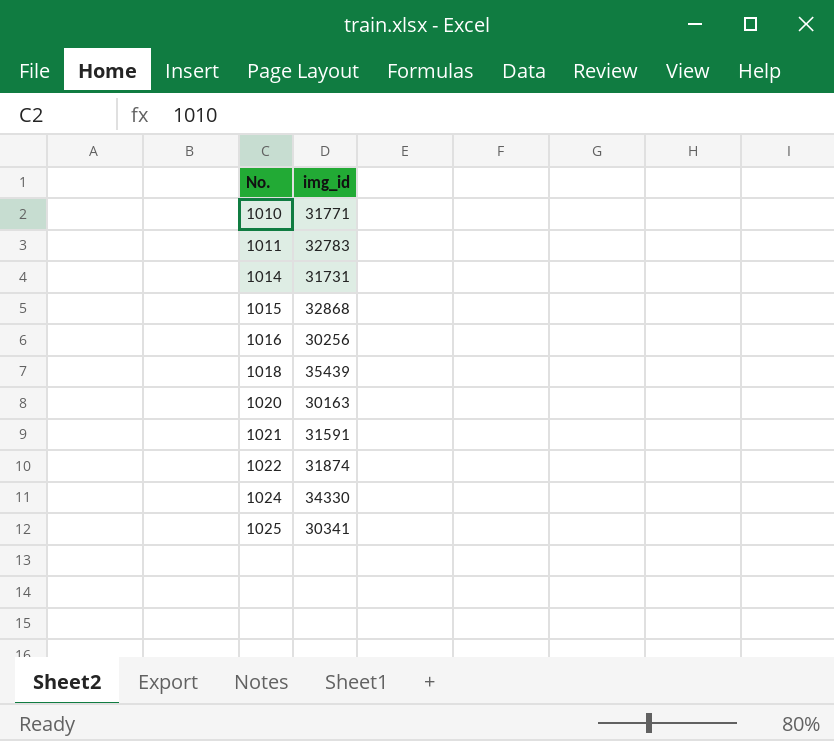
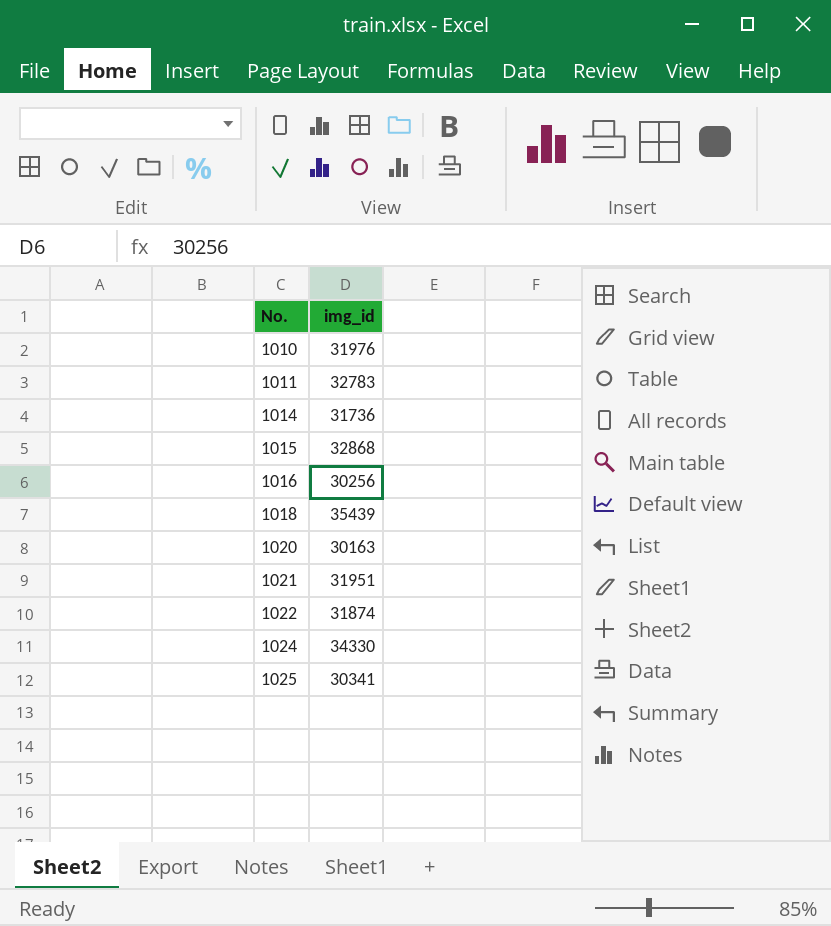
1010 | img_id: 31771 -> 31976
1014 | img_id: 31731 -> 31736
1021 | img_id: 31591 -> 31951

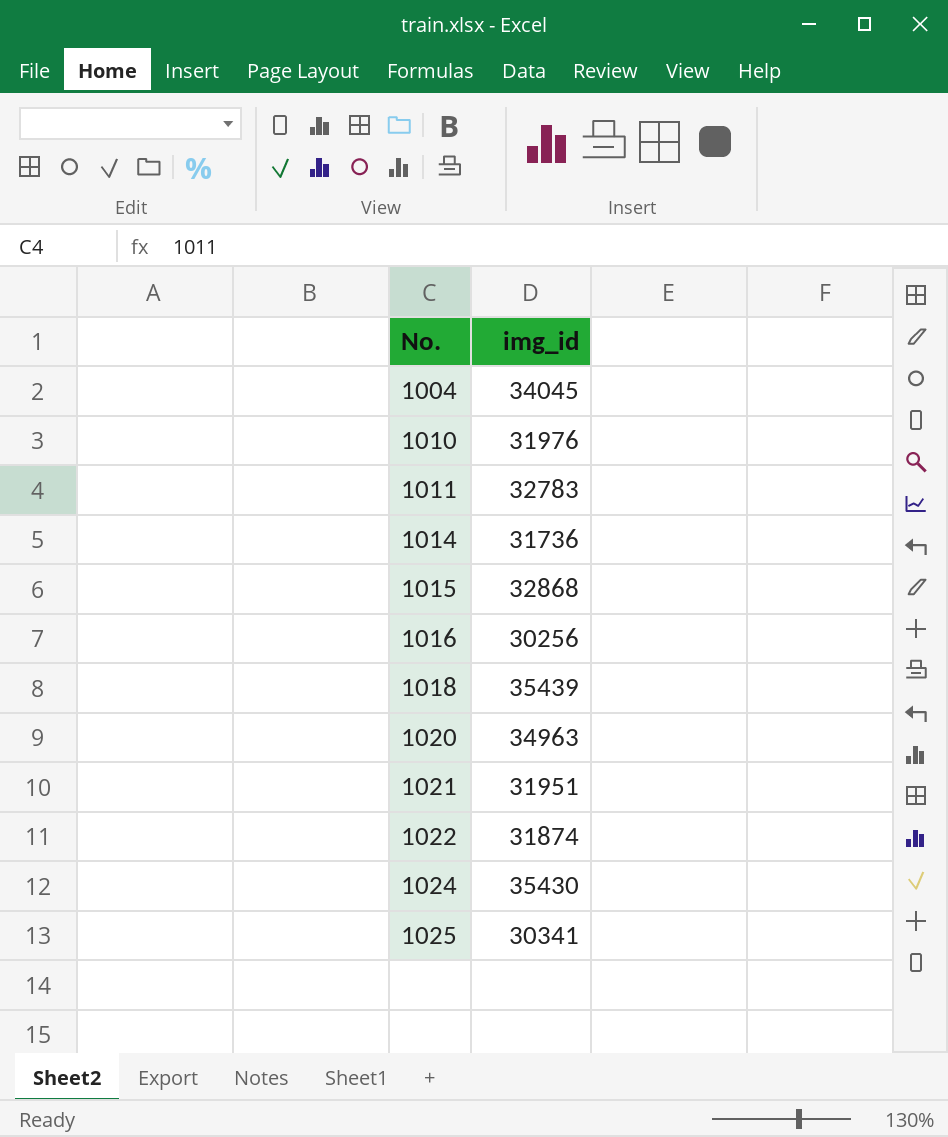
row 1004: none -> 34045
1020 | img_id: 30163 -> 34963
1024 | img_id: 34330 -> 35430

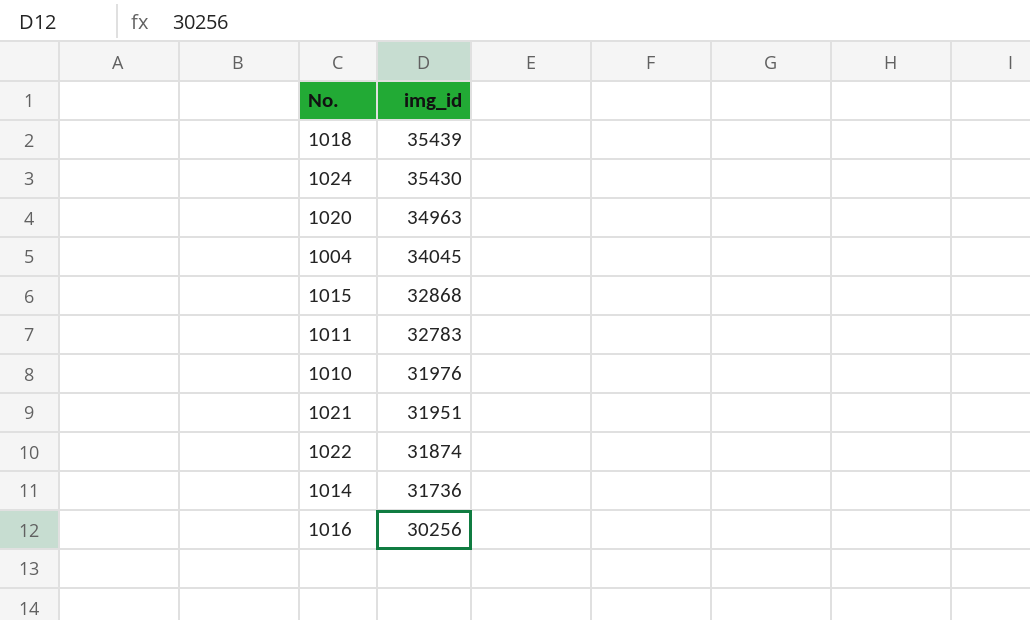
row order: No. ascending -> img_id descending
row 1025: 30341 -> none

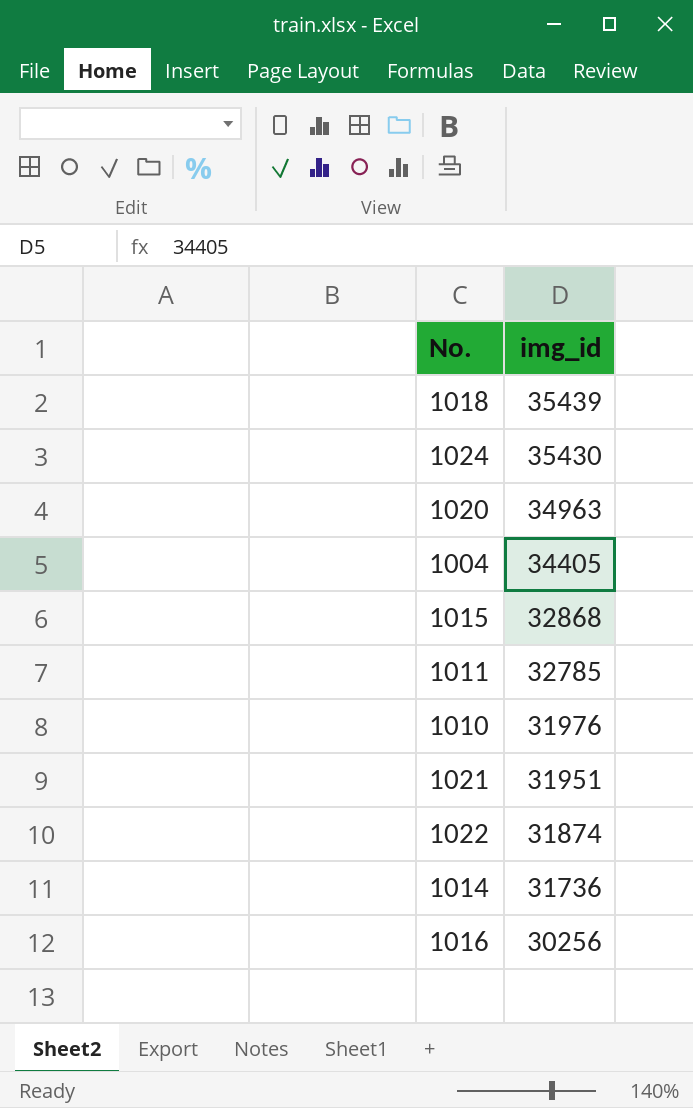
1004 | img_id: 34045 -> 34405
1011 | img_id: 32783 -> 32785

